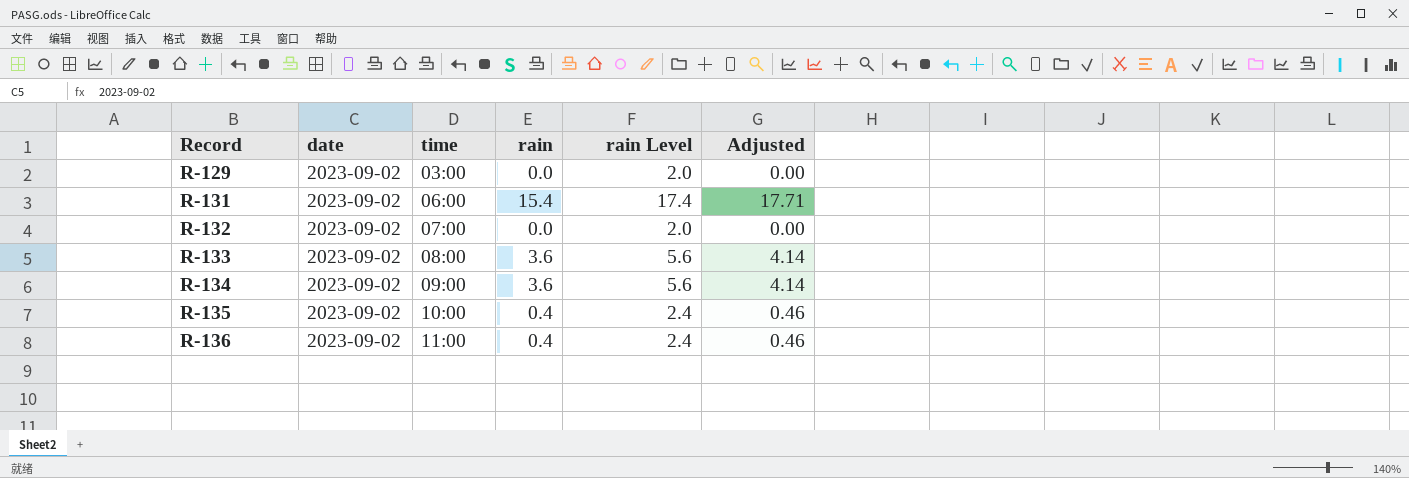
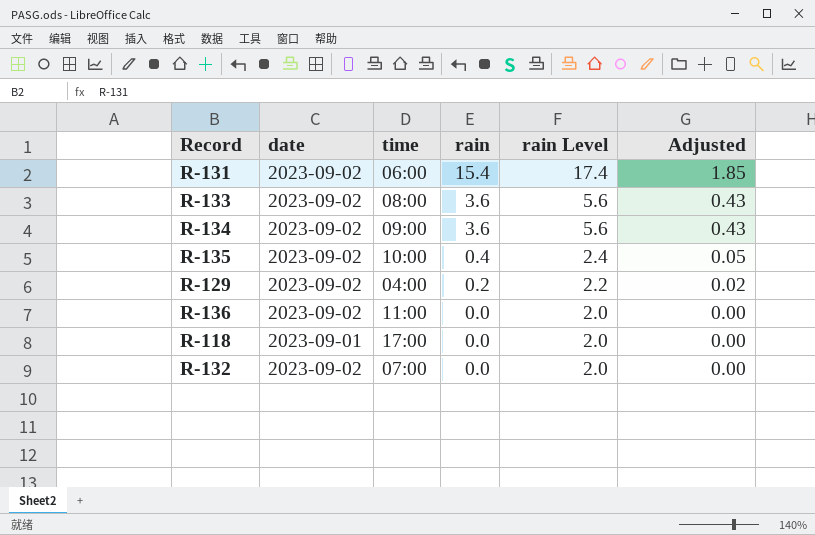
row order: Record ascending -> rain descending
column Adjusted | formula: [rain] * 1.15 -> [rain] * 0.12
R-129 | time: 03:00 -> 04:00
R-129 | rain: 0.0 -> 0.2
R-129 | rain Level: 2.0 -> 2.2
R-136 | rain: 0.4 -> 0.0
R-136 | rain Level: 2.4 -> 2.0
row R-118: none -> 2023-09-01 | 17:00 | 0.0 | 2.0 | 0.00

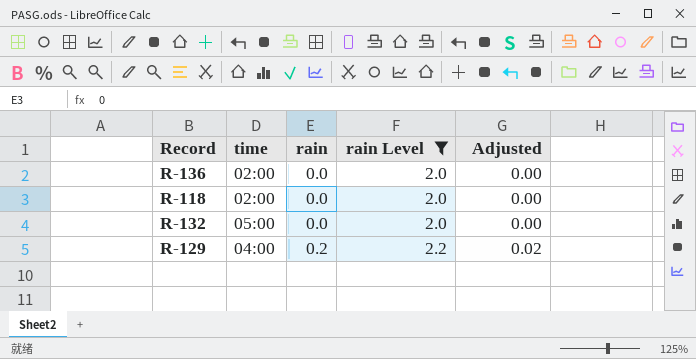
filter: none -> rain Level <= 2.2
row order: rain descending -> rain ascending
column date | position: 2 -> none
R-136 | time: 11:00 -> 02:00
R-118 | time: 17:00 -> 02:00
R-132 | time: 07:00 -> 05:00

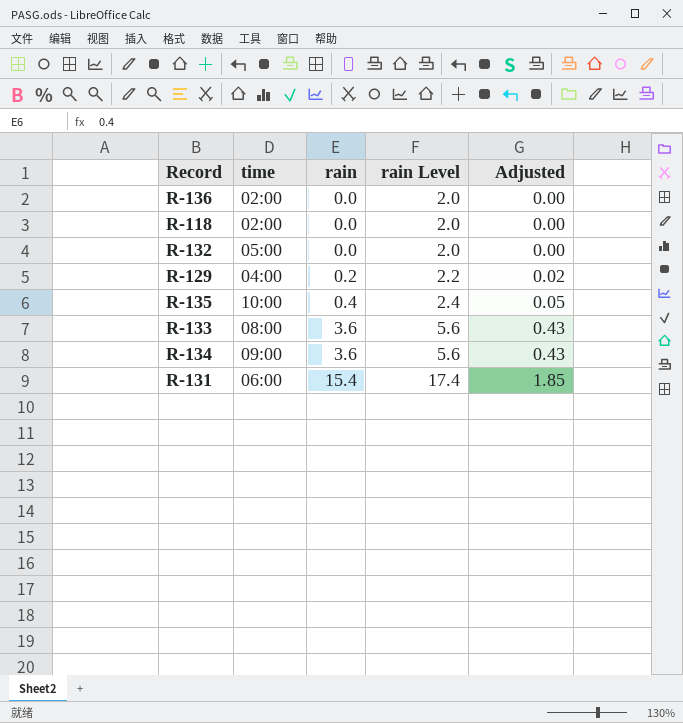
filter: rain Level <= 2.2 -> none

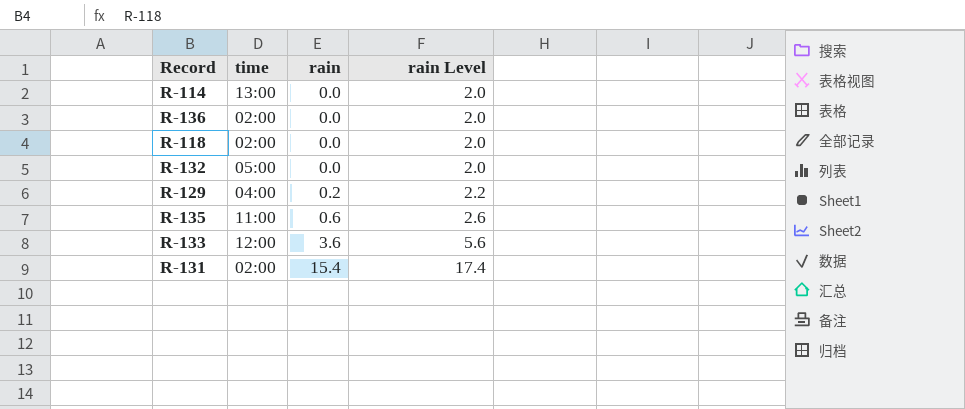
column Adjusted | formula: [rain] * 0.12 -> none
row R-134: 09:00 | 3.6 | 5.6 | 0.43 -> none
row R-114: none -> 13:00 | 0.0 | 2.0
R-135 | time: 10:00 -> 11:00
R-135 | rain: 0.4 -> 0.6
R-135 | rain Level: 2.4 -> 2.6
R-133 | time: 08:00 -> 12:00
R-131 | time: 06:00 -> 02:00

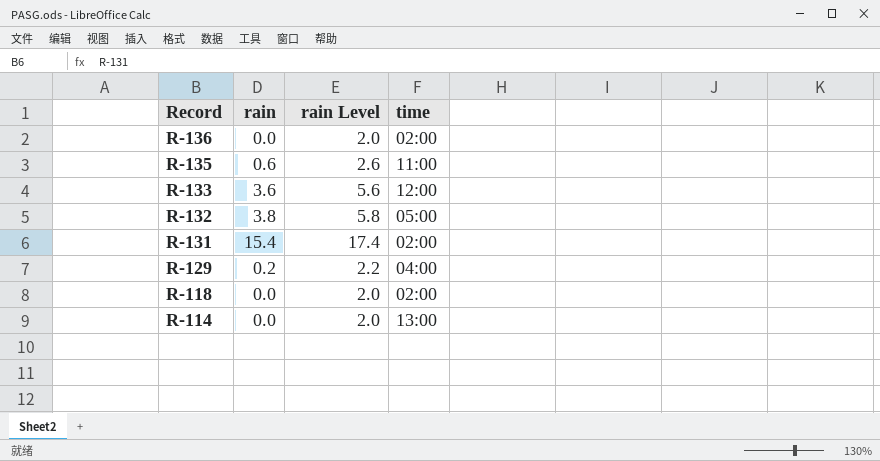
row order: rain ascending -> Record descending
column time | position: 2 -> 4
R-132 | rain: 0.0 -> 3.8
R-132 | rain Level: 2.0 -> 5.8

